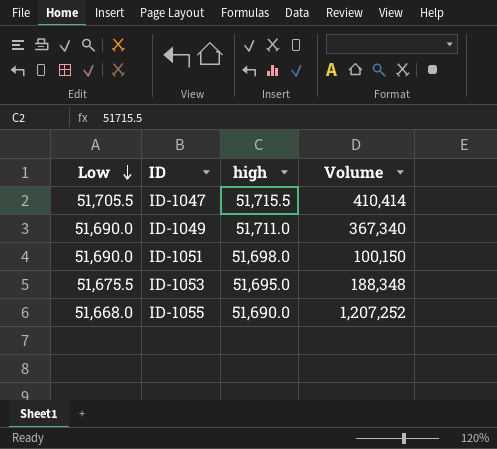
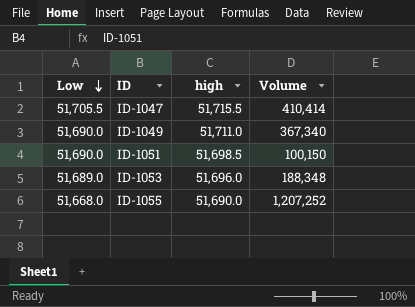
ID-1051 | high: 51,698.0 -> 51,698.5
ID-1053 | Low: 51,675.5 -> 51,689.0
ID-1053 | high: 51,695.0 -> 51,696.0

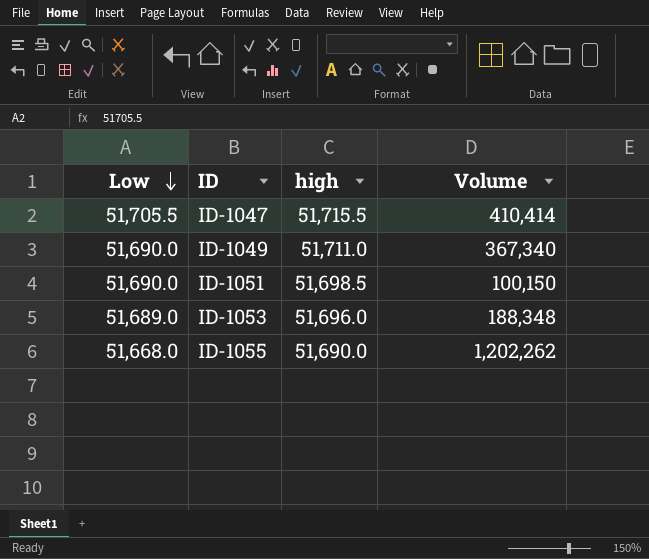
ID-1055 | Volume: 1,207,252 -> 1,202,262

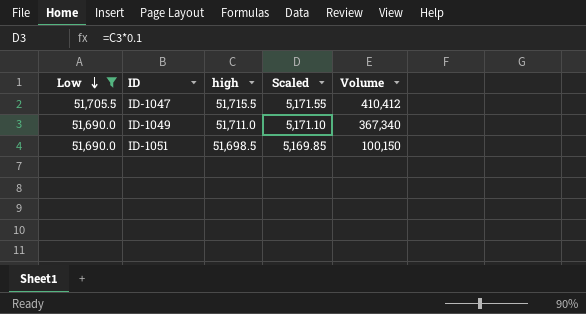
filter: none -> Low >= 51,690.0
column Scaled | formula: none -> [high] * 0.1
ID-1047 | Volume: 410,414 -> 410,412

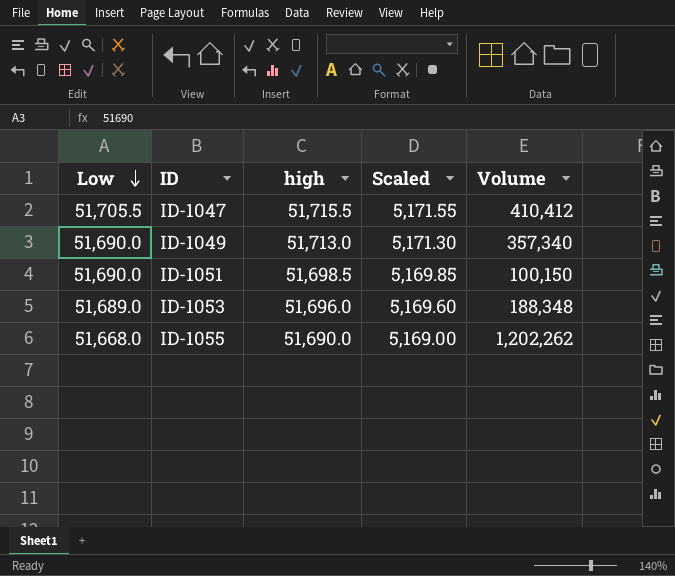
filter: Low >= 51,690.0 -> none
ID-1049 | high: 51,711.0 -> 51,713.0
ID-1049 | Scaled: 5,171.10 -> 5,171.30
ID-1049 | Volume: 367,340 -> 357,340

